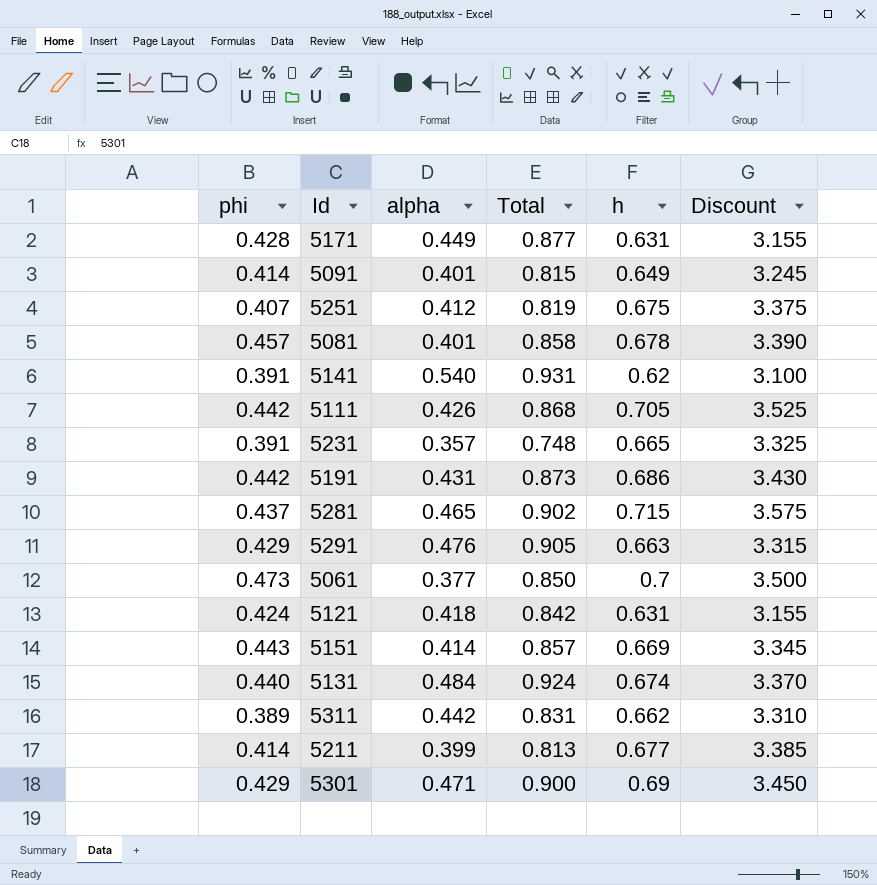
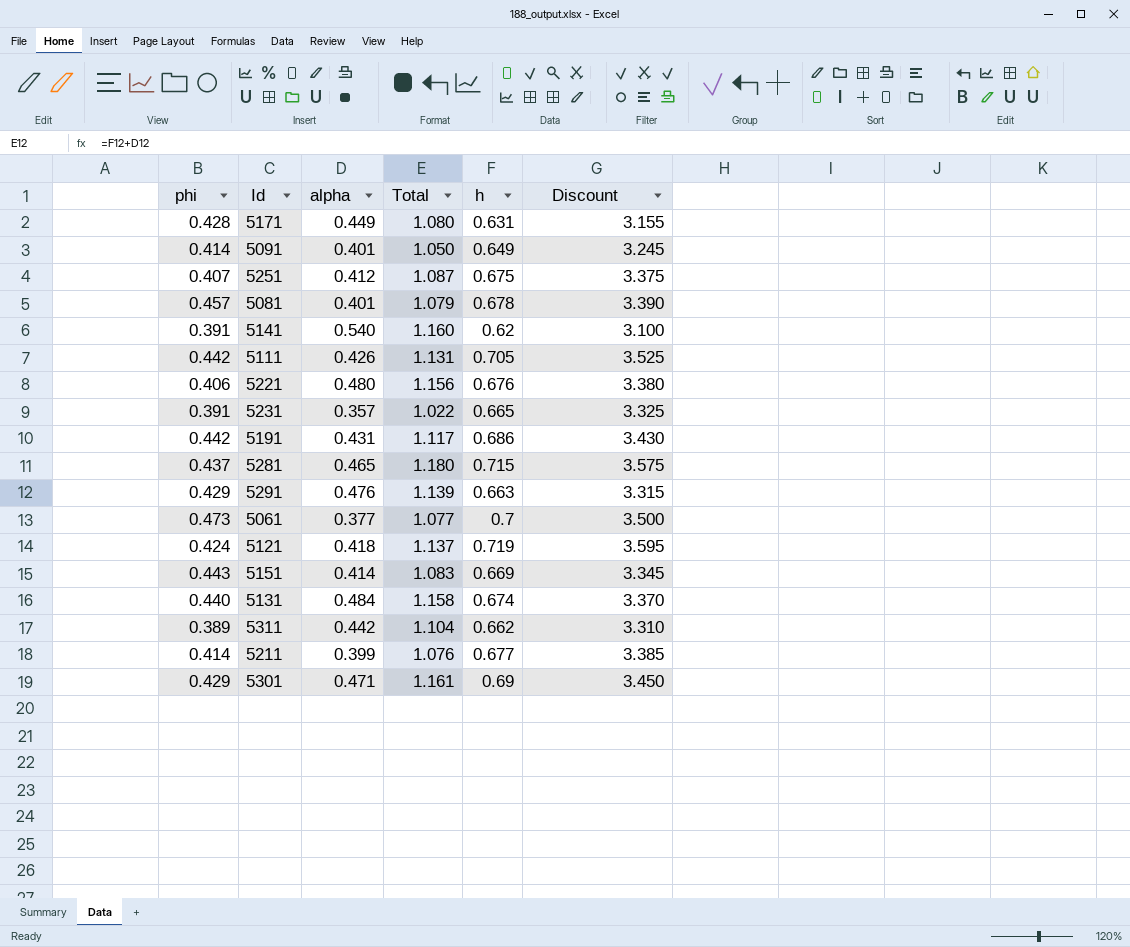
column Total | formula: [phi] + [alpha] -> [alpha] + [h]
row 5221: none -> 0.406 | 0.480 | 1.156 | 0.676 | 3.380
5121 | h: 0.631 -> 0.719
5121 | Discount: 3.155 -> 3.595

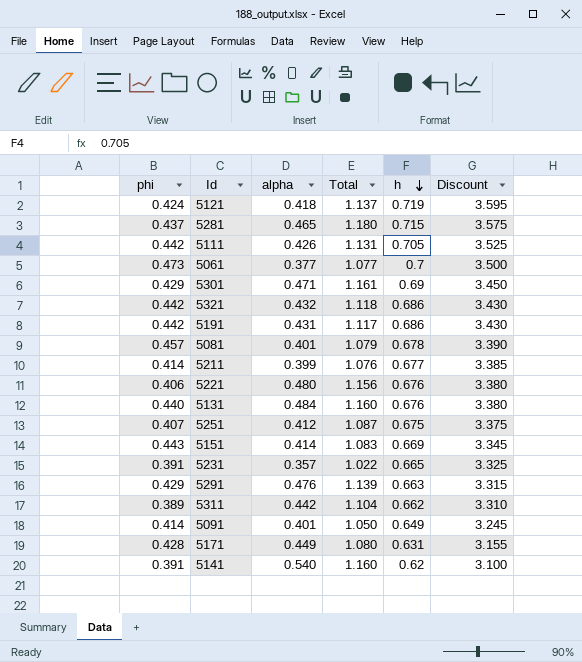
row order: none -> h descending
row 5321: none -> 0.442 | 0.432 | 1.118 | 0.686 | 3.430
5131 | Total: 1.158 -> 1.160
5131 | h: 0.674 -> 0.676
5131 | Discount: 3.370 -> 3.380

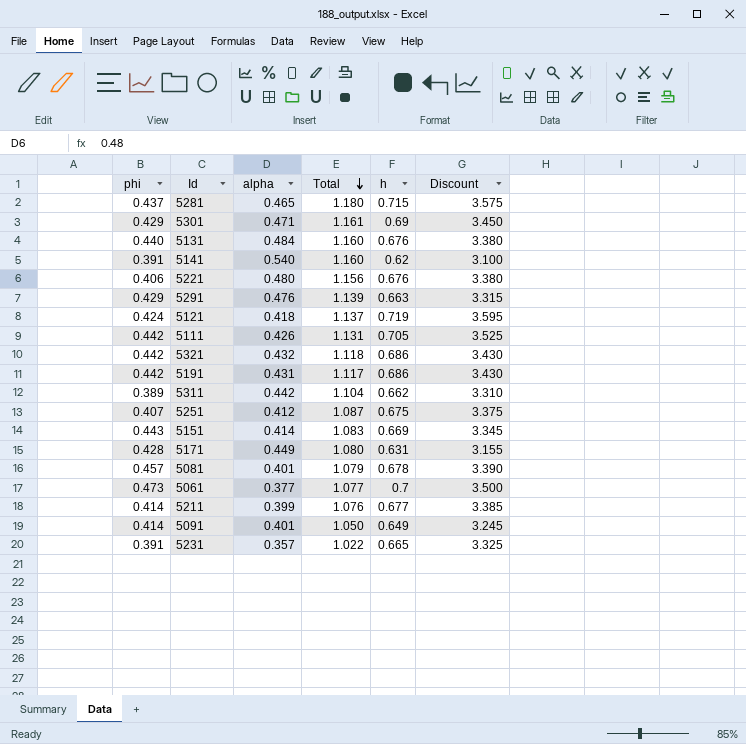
row order: h descending -> Total descending

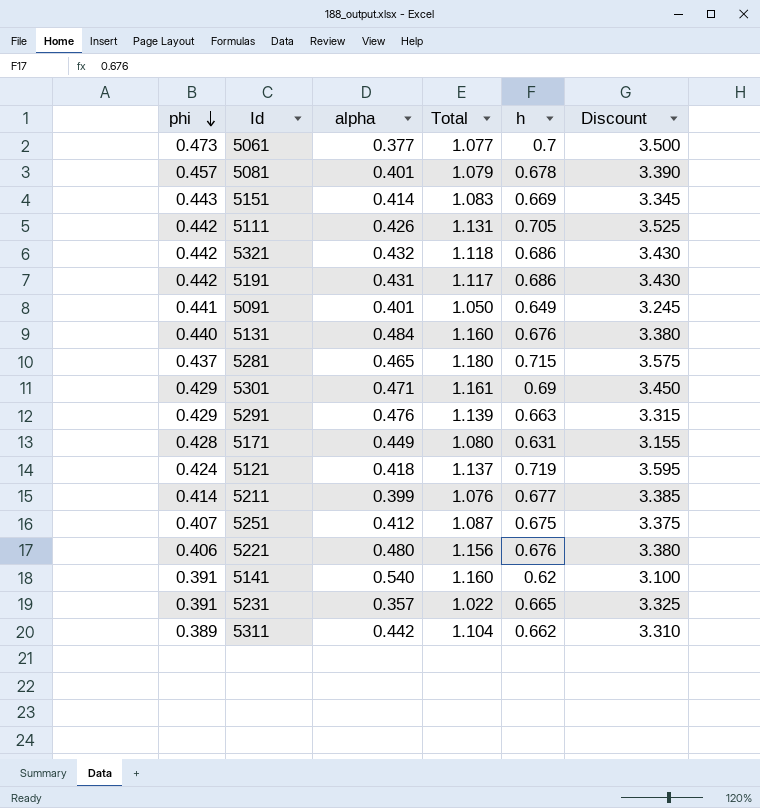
row order: Total descending -> phi descending
5091 | phi: 0.414 -> 0.441

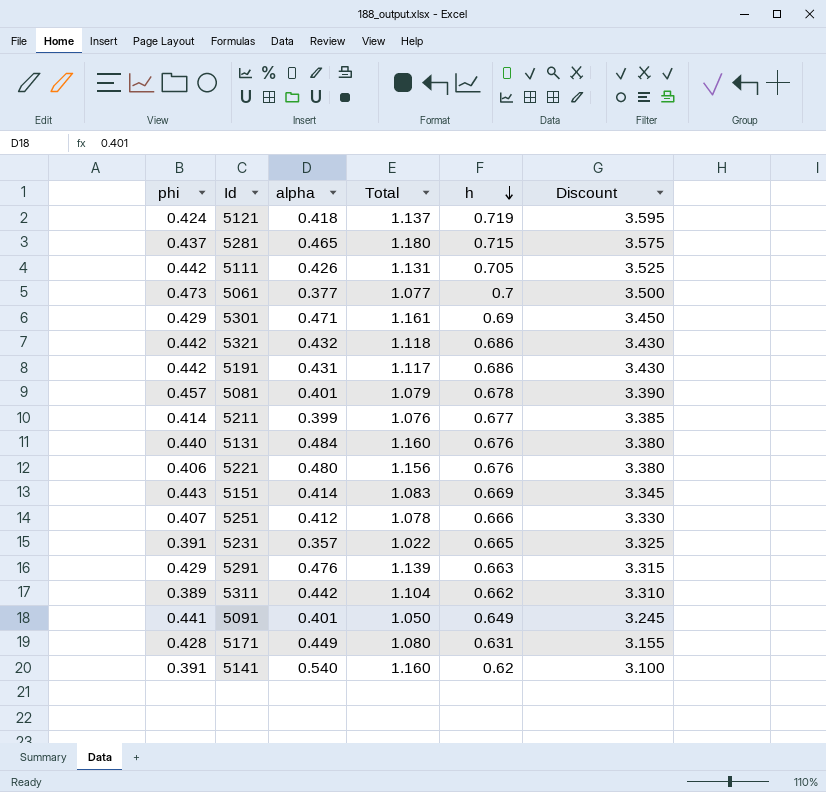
row order: phi descending -> h descending
5251 | Total: 1.087 -> 1.078
5251 | h: 0.675 -> 0.666
5251 | Discount: 3.375 -> 3.330

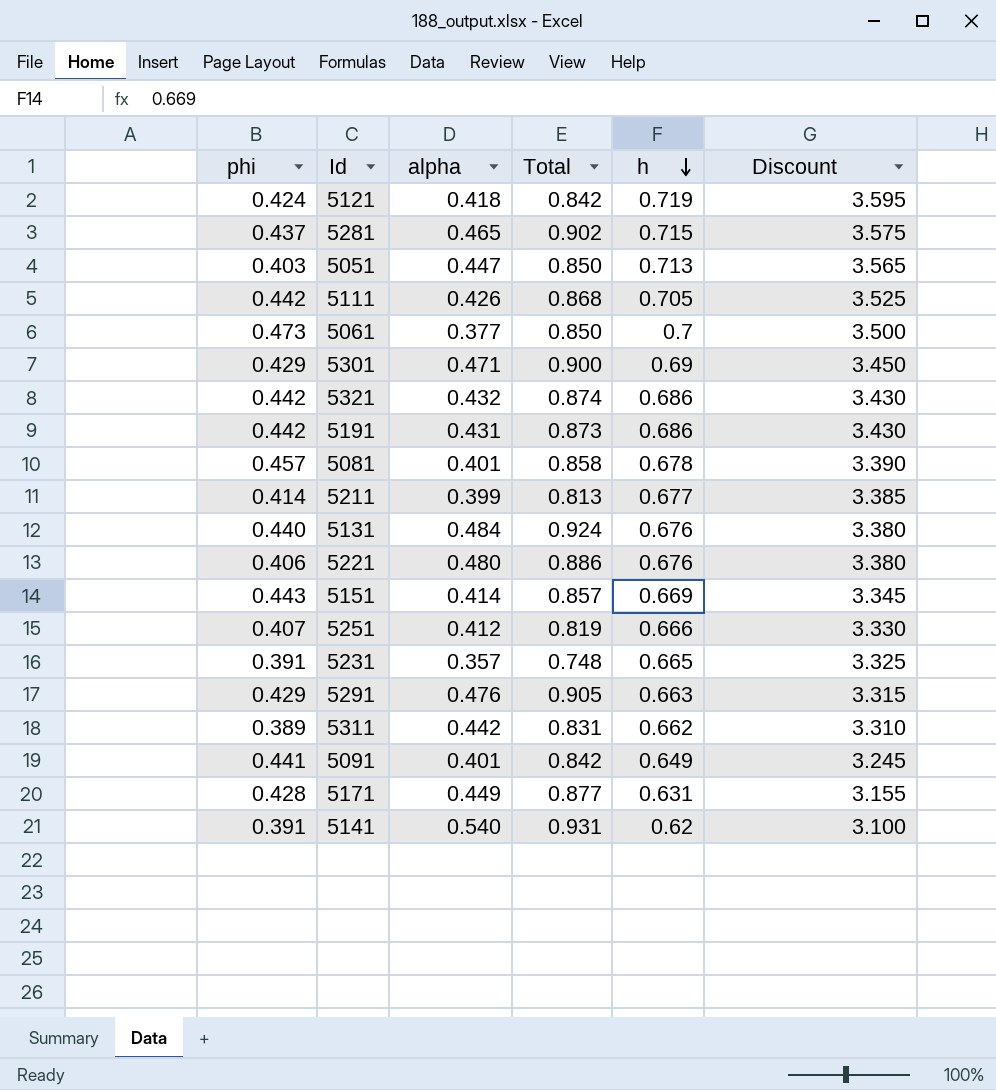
column Total | formula: [alpha] + [h] -> [phi] + [alpha]
row 5051: none -> 0.403 | 0.447 | 0.850 | 0.713 | 3.565

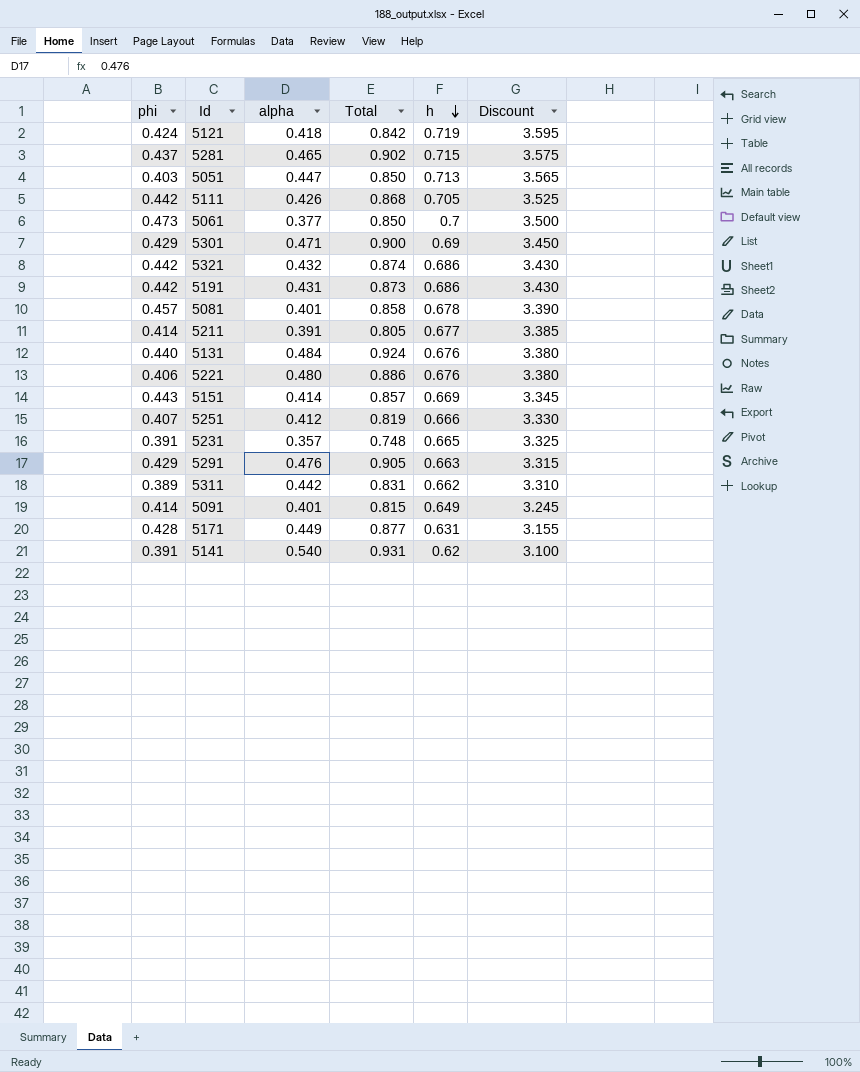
5211 | alpha: 0.399 -> 0.391
5211 | Total: 0.813 -> 0.805
5091 | phi: 0.441 -> 0.414
5091 | Total: 0.842 -> 0.815

